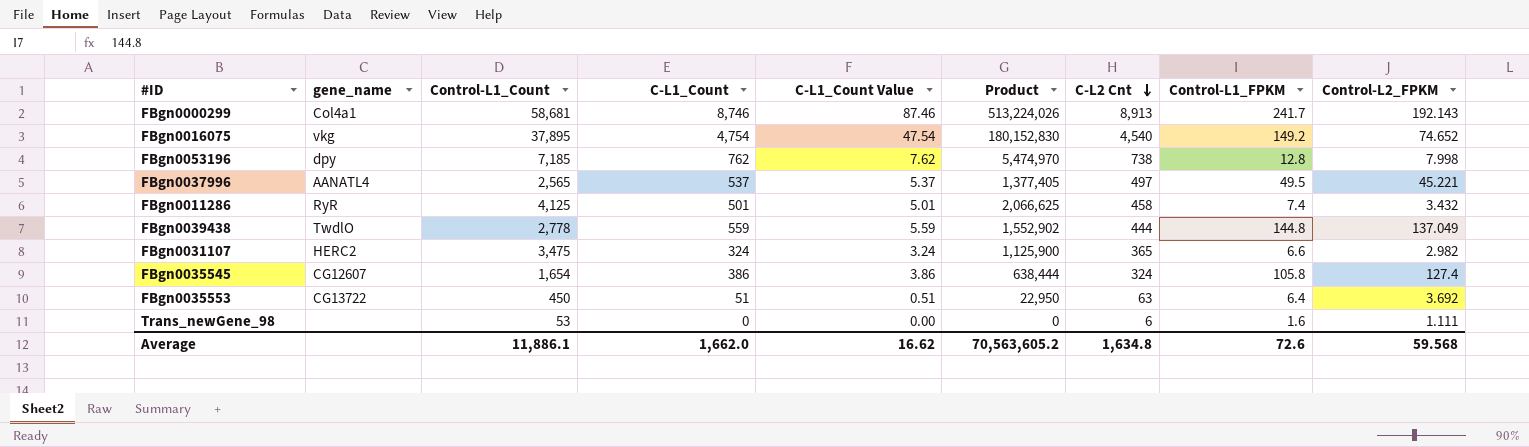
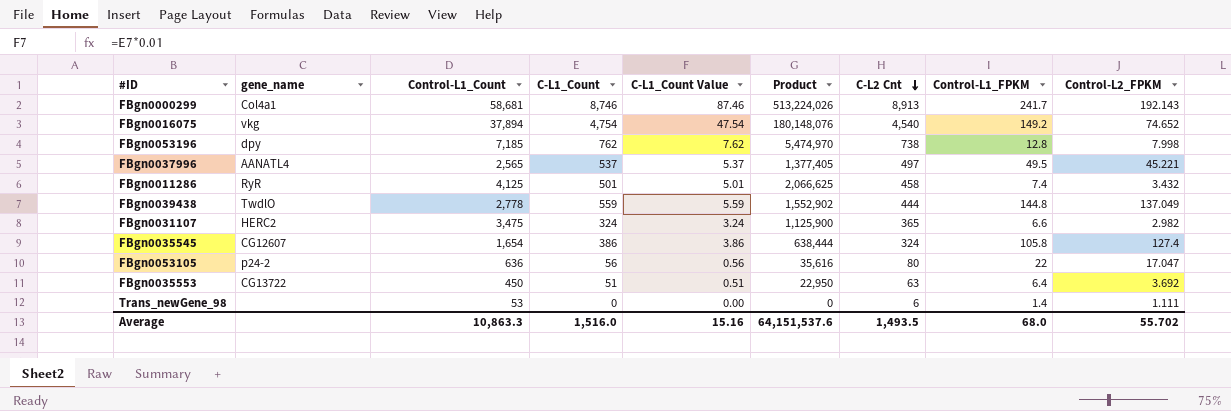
FBgn0016075 | Control-L1_Count: 37,895 -> 37,894
FBgn0016075 | Product: 180,152,830 -> 180,148,076
row FBgn0053105: none -> p24-2 | 636 | 56 | 0.56 | 35,616 | 80 | 22 | 17.047
Trans_newGene_98 | Control-L1_FPKM: 1.6 -> 1.4
Average | Control-L1_Count: 11,886.1 -> 10,863.3
Average | C-L1_Count: 1,662.0 -> 1,516.0
Average | C-L1_Count Value: 16.62 -> 15.16
Average | Product: 70,563,605.2 -> 64,151,537.6
Average | C-L2 Cnt: 1,634.8 -> 1,493.5
Average | Control-L1_FPKM: 72.6 -> 68.0
Average | Control-L2_FPKM: 59.568 -> 55.702

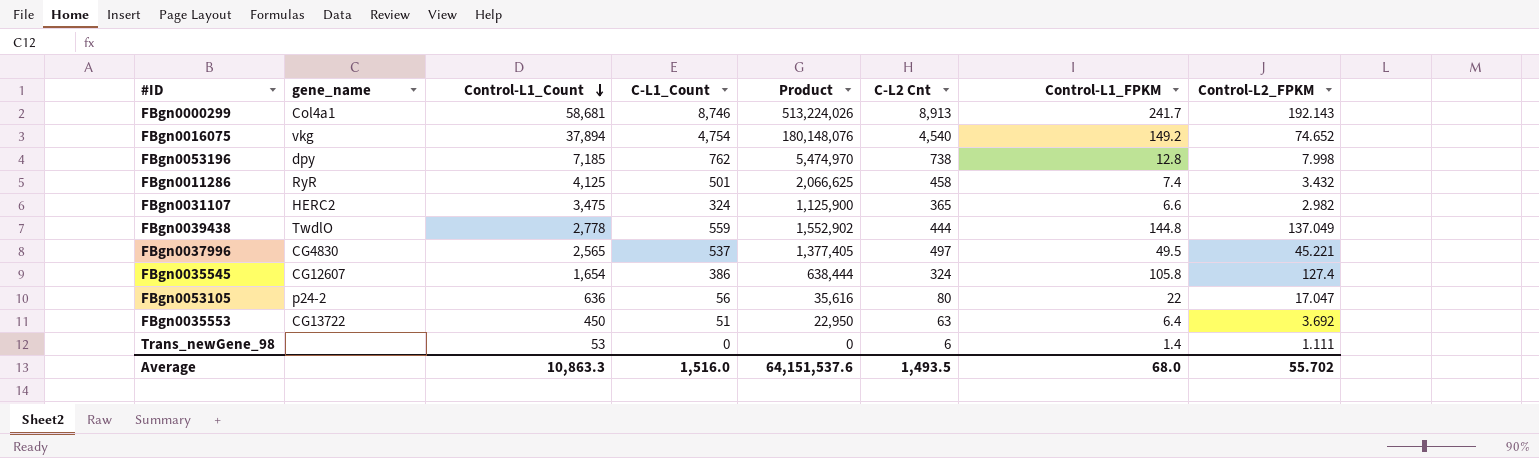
row order: C-L2 Cnt descending -> Control-L1_Count descending
column C-L1_Count Value | formula: [C-L1_Count] * 0.01 -> none
FBgn0037996 | gene_name: AANATL4 -> CG4830

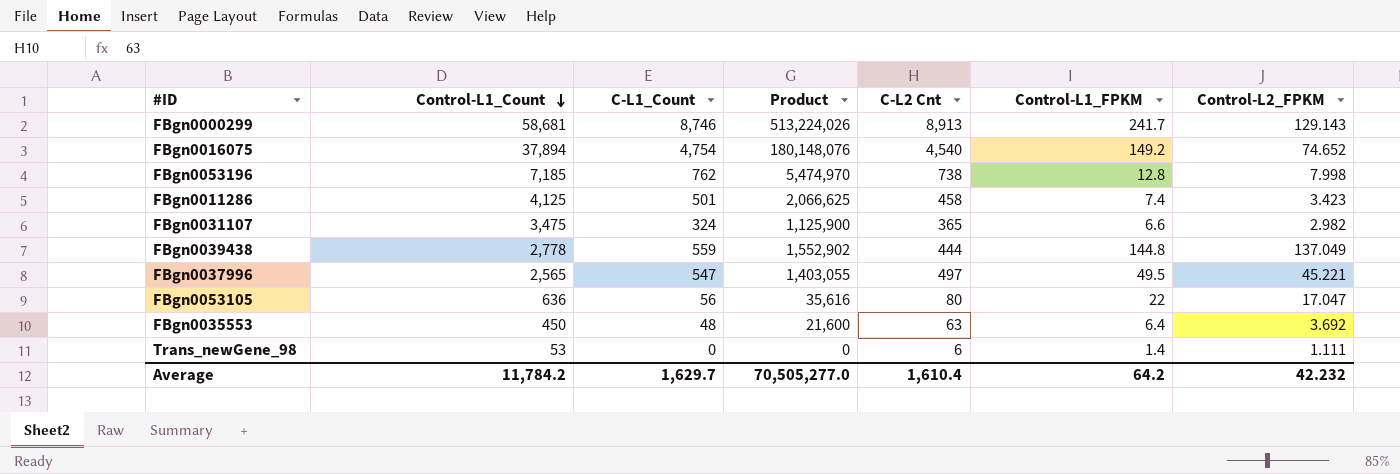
column gene_name | position: 2 -> none
row FBgn0035545: CG12607 | 1,654 | 386 | 638,444 | 324 | 105.8 | 127.4 -> none
FBgn0000299 | Control-L2_FPKM: 192.143 -> 129.143
FBgn0011286 | Control-L2_FPKM: 3.432 -> 3.423
FBgn0037996 | C-L1_Count: 537 -> 547
FBgn0037996 | Product: 1,377,405 -> 1,403,055
FBgn0035553 | C-L1_Count: 51 -> 48
FBgn0035553 | Product: 22,950 -> 21,600
Average | Control-L1_Count: 10,863.3 -> 11,784.2
Average | C-L1_Count: 1,516.0 -> 1,629.7
Average | Product: 64,151,537.6 -> 70,505,277.0
Average | C-L2 Cnt: 1,493.5 -> 1,610.4
Average | Control-L1_FPKM: 68.0 -> 64.2
Average | Control-L2_FPKM: 55.702 -> 42.232

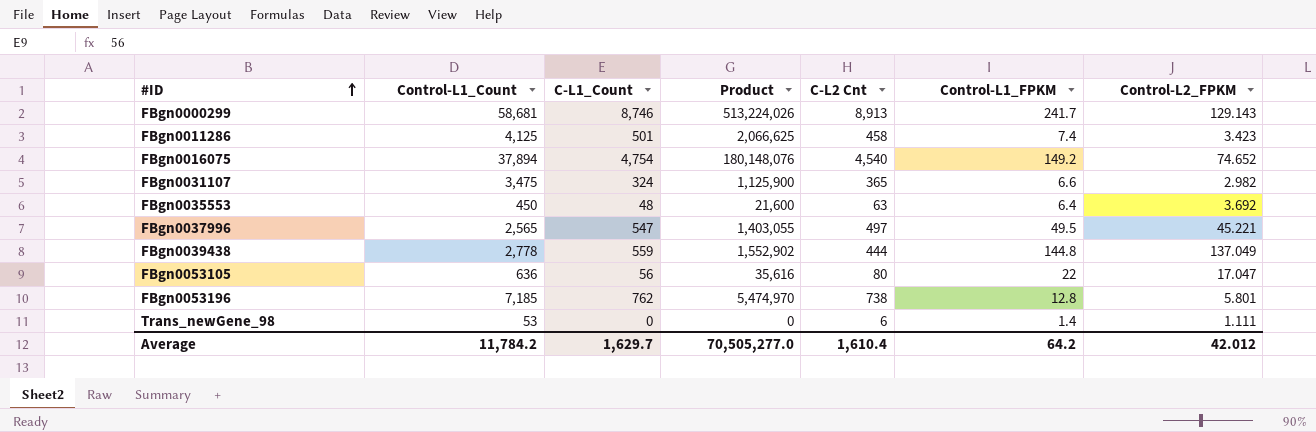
row order: Control-L1_Count descending -> #ID ascending
FBgn0053196 | Control-L2_FPKM: 7.998 -> 5.801
Average | Control-L2_FPKM: 42.232 -> 42.012

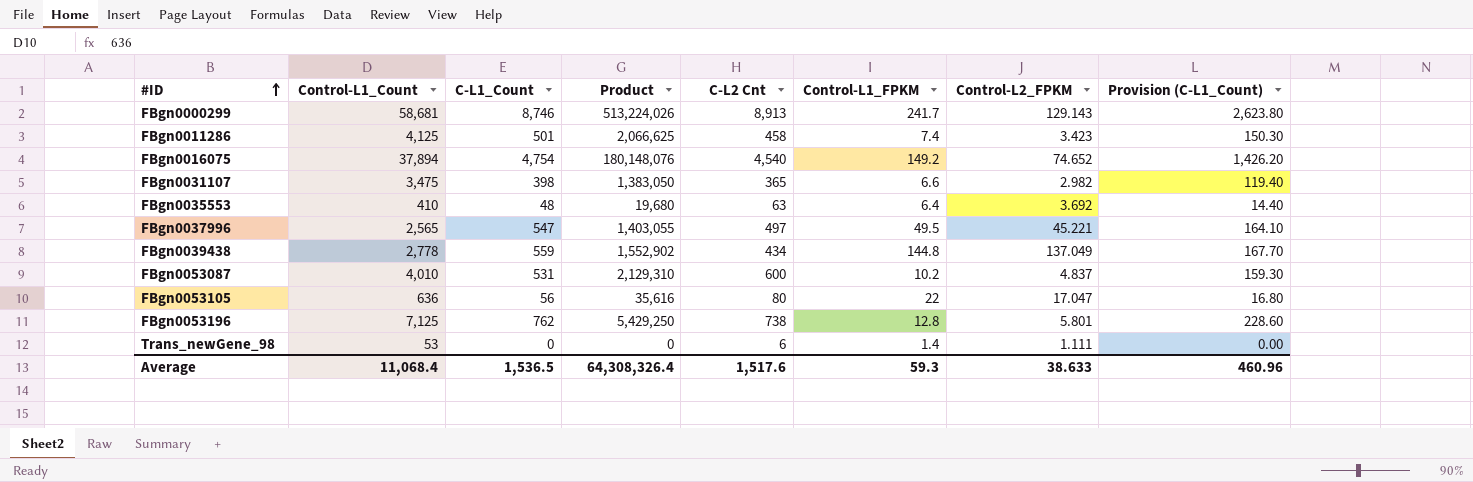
column Provision (C-L1_Count) | formula: none -> [C-L1_Count] * 0.3
FBgn0031107 | C-L1_Count: 324 -> 398
FBgn0031107 | Product: 1,125,900 -> 1,383,050
FBgn0035553 | Control-L1_Count: 450 -> 410
FBgn0035553 | Product: 21,600 -> 19,680
FBgn0039438 | C-L2 Cnt: 444 -> 434
row FBgn0053087: none -> 4,010 | 531 | 2,129,310 | 600 | 10.2 | 4.837 | 159.30
FBgn0053196 | Control-L1_Count: 7,185 -> 7,125
FBgn0053196 | Product: 5,474,970 -> 5,429,250
Average | Control-L1_Count: 11,784.2 -> 11,068.4
Average | C-L1_Count: 1,629.7 -> 1,536.5
Average | Product: 70,505,277.0 -> 64,308,326.4
Average | C-L2 Cnt: 1,610.4 -> 1,517.6
Average | Control-L1_FPKM: 64.2 -> 59.3
Average | Control-L2_FPKM: 42.012 -> 38.633

